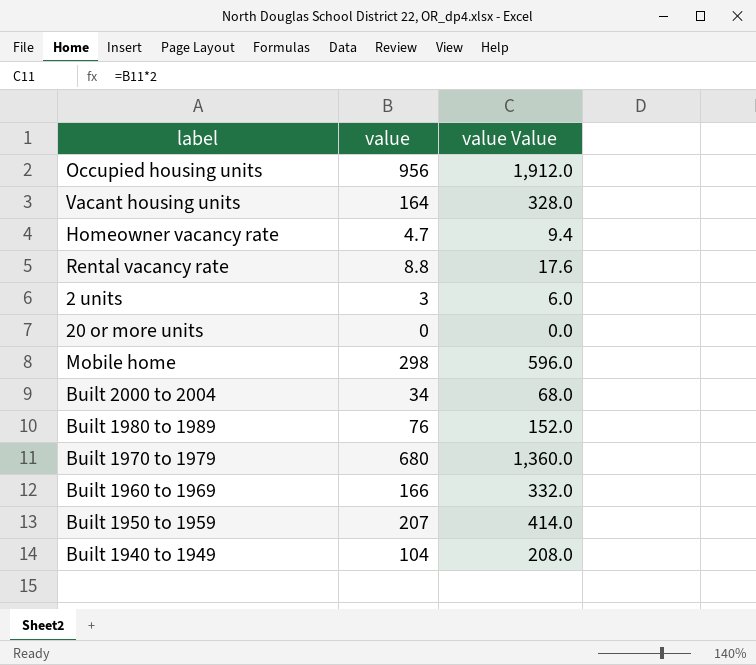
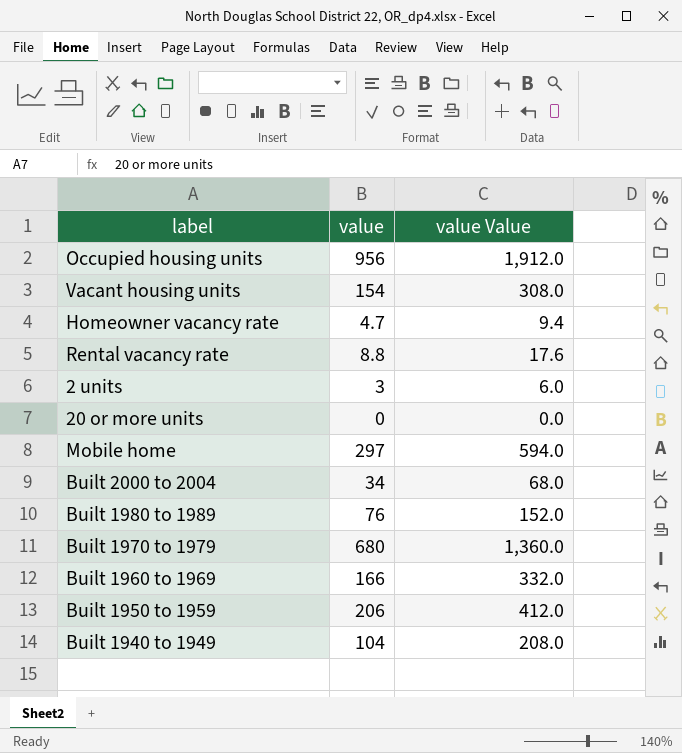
Vacant housing units | value: 164 -> 154
Vacant housing units | value Value: 328.0 -> 308.0
Mobile home | value: 298 -> 297
Mobile home | value Value: 596.0 -> 594.0
Built 1950 to 1959 | value: 207 -> 206
Built 1950 to 1959 | value Value: 414.0 -> 412.0

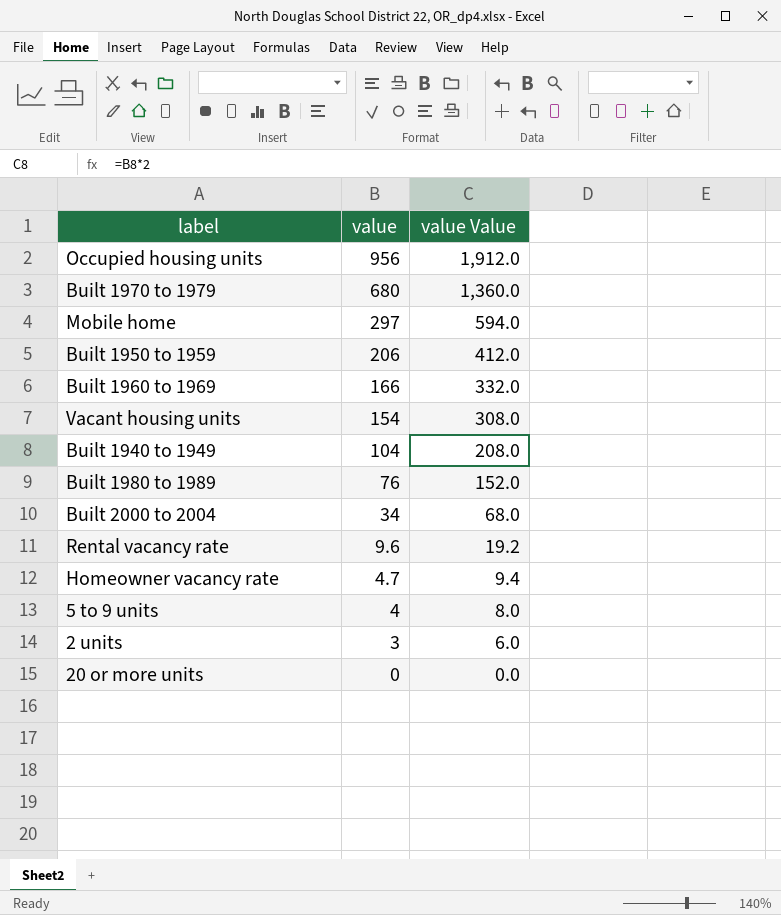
row order: none -> value descending
Rental vacancy rate | value: 8.8 -> 9.6
Rental vacancy rate | value Value: 17.6 -> 19.2
row 5 to 9 units: none -> 4 | 8.0

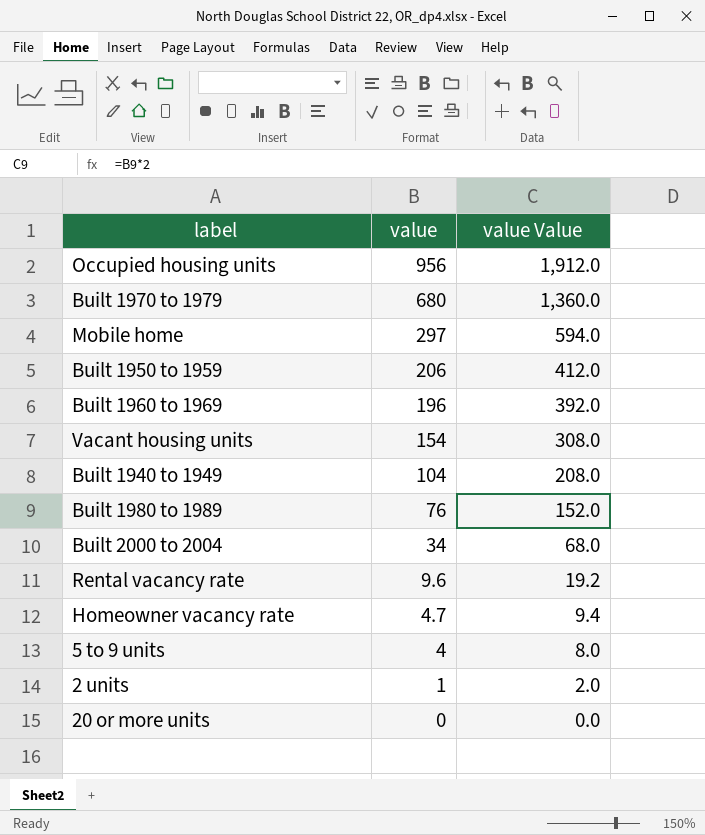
Built 1960 to 1969 | value: 166 -> 196
Built 1960 to 1969 | value Value: 332.0 -> 392.0
2 units | value: 3 -> 1
2 units | value Value: 6.0 -> 2.0

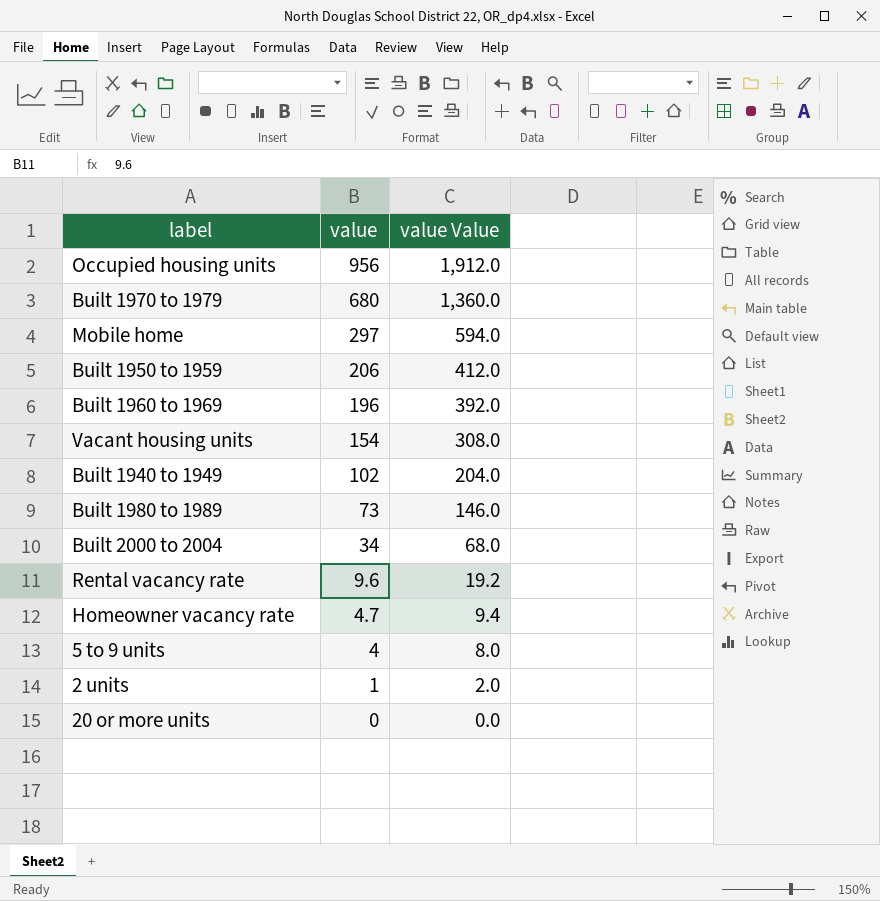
Built 1940 to 1949 | value: 104 -> 102
Built 1940 to 1949 | value Value: 208.0 -> 204.0
Built 1980 to 1989 | value: 76 -> 73
Built 1980 to 1989 | value Value: 152.0 -> 146.0

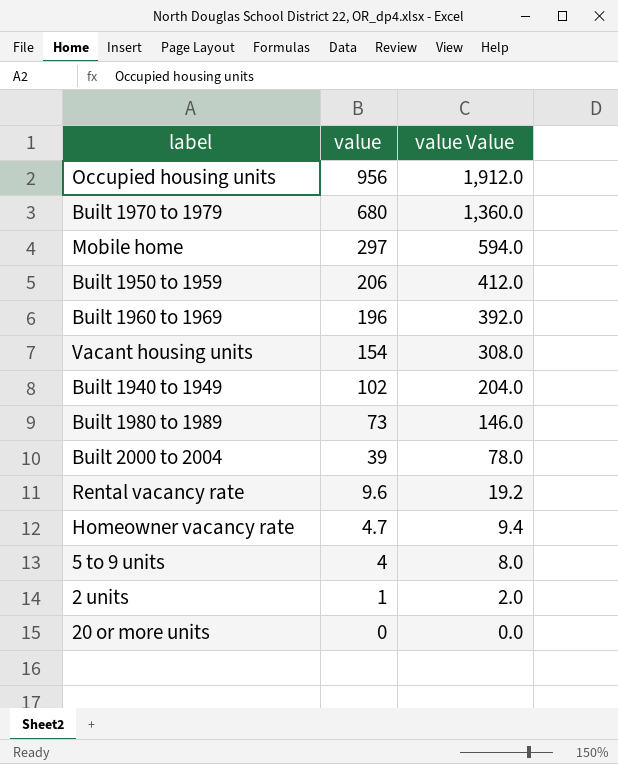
Built 2000 to 2004 | value: 34 -> 39
Built 2000 to 2004 | value Value: 68.0 -> 78.0

